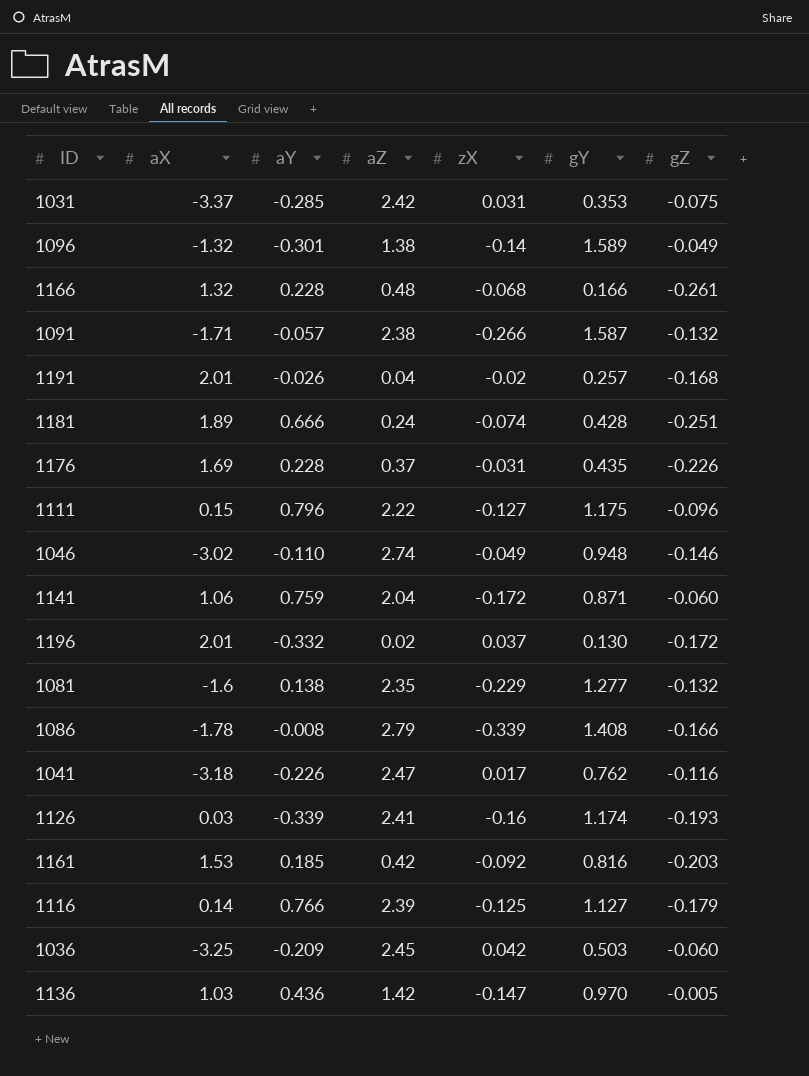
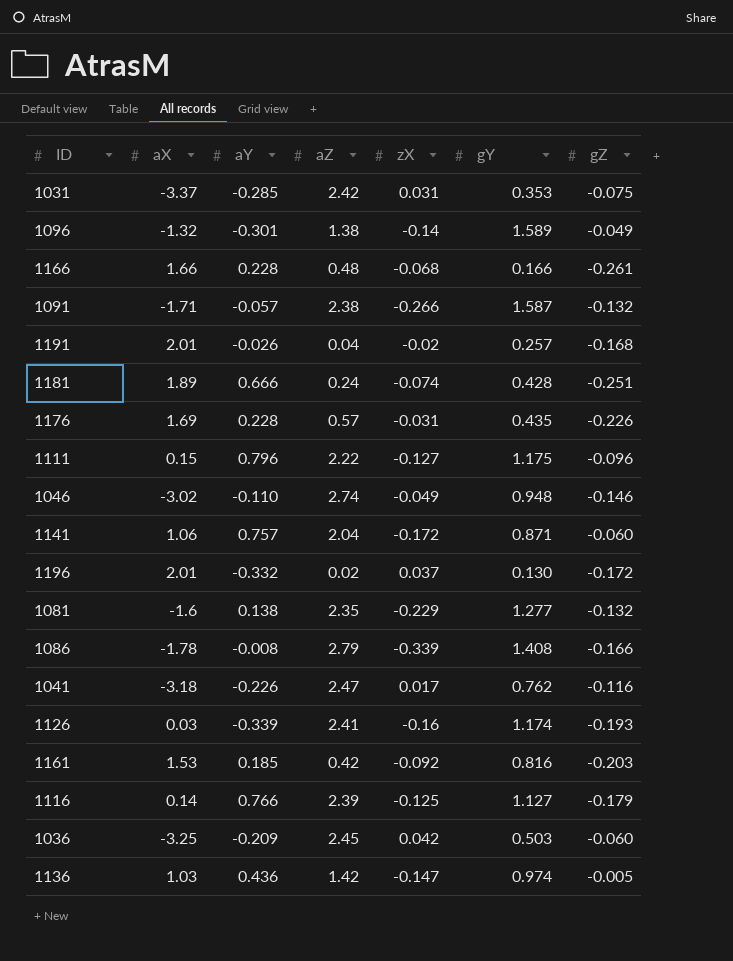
1166 | aX: 1.32 -> 1.66
1176 | aZ: 0.37 -> 0.57
1141 | aY: 0.759 -> 0.757
1136 | gY: 0.970 -> 0.974

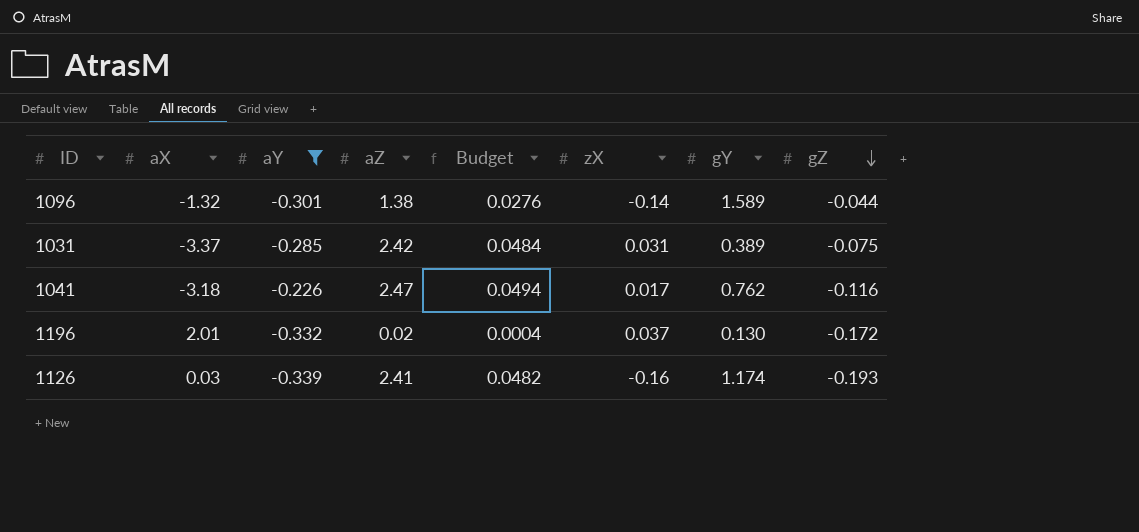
filter: none -> aY <= -0.226
row order: none -> gZ descending
column Budget | formula: none -> [aZ] * 0.02
1096 | gZ: -0.049 -> -0.044
1031 | gY: 0.353 -> 0.389

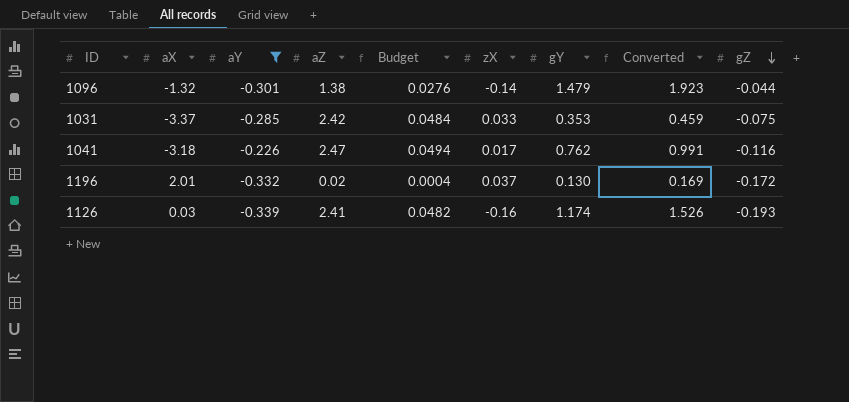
column Converted | formula: none -> [gY] * 1.3
1096 | gY: 1.589 -> 1.479
1031 | zX: 0.031 -> 0.033
1031 | gY: 0.389 -> 0.353

